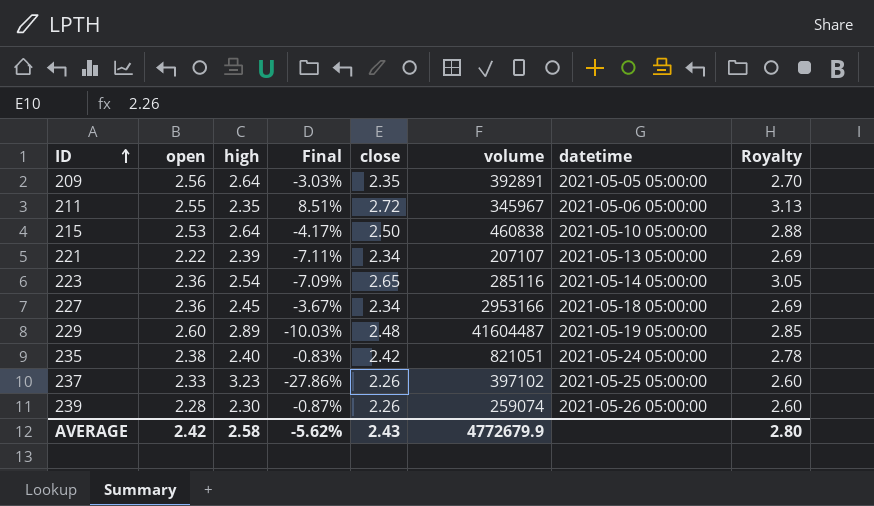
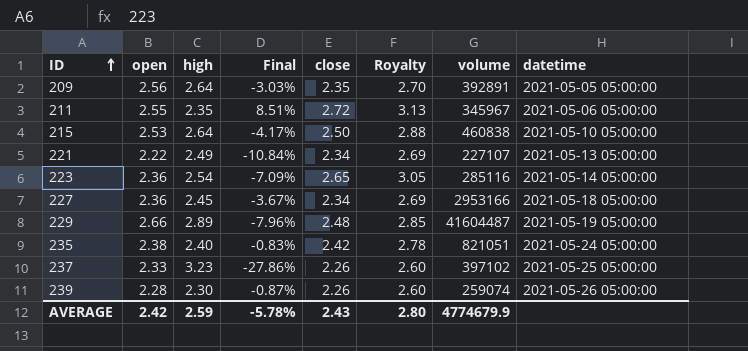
column Royalty | position: 8 -> 6
221 | high: 2.39 -> 2.49
221 | Final: -7.11% -> -10.84%
221 | volume: 207107 -> 227107
229 | open: 2.60 -> 2.66
229 | Final: -10.03% -> -7.96%
AVERAGE | high: 2.58 -> 2.59
AVERAGE | Final: -5.62% -> -5.78%
AVERAGE | volume: 4772679.9 -> 4774679.9

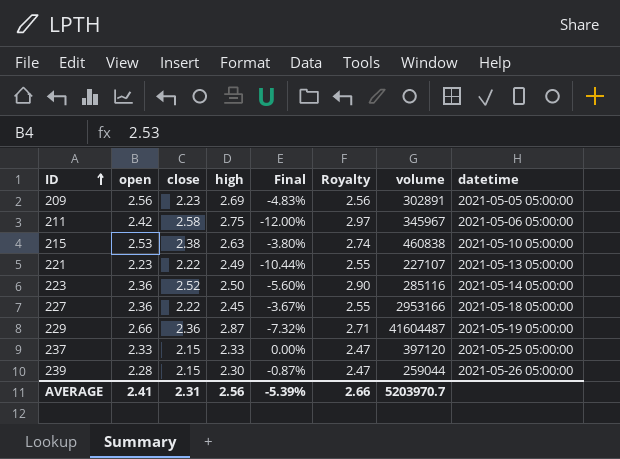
column close | position: 5 -> 3
row 235: 2.38 | 2.40 | -0.83% | 2.42 | 2.78 | 821051 | 2021-05-24 05:00:00 -> none
209 | close: 2.35 -> 2.23
209 | high: 2.64 -> 2.69
209 | Final: -3.03% -> -4.83%
209 | Royalty: 2.70 -> 2.56
209 | volume: 392891 -> 302891
211 | open: 2.55 -> 2.42
211 | close: 2.72 -> 2.58
211 | high: 2.35 -> 2.75
211 | Final: 8.51% -> -12.00%
211 | Royalty: 3.13 -> 2.97
215 | close: 2.50 -> 2.38
215 | high: 2.64 -> 2.63
215 | Final: -4.17% -> -3.80%
215 | Royalty: 2.88 -> 2.74
221 | open: 2.22 -> 2.23
221 | close: 2.34 -> 2.22
221 | Final: -10.84% -> -10.44%
221 | Royalty: 2.69 -> 2.55
223 | close: 2.65 -> 2.52
223 | high: 2.54 -> 2.50
223 | Final: -7.09% -> -5.60%
223 | Royalty: 3.05 -> 2.90
227 | close: 2.34 -> 2.22
227 | Royalty: 2.69 -> 2.55
229 | close: 2.48 -> 2.36
229 | high: 2.89 -> 2.87
229 | Final: -7.96% -> -7.32%
229 | Royalty: 2.85 -> 2.71
237 | close: 2.26 -> 2.15
237 | high: 3.23 -> 2.33
237 | Final: -27.86% -> 0.00%
237 | Royalty: 2.60 -> 2.47
237 | volume: 397102 -> 397120
239 | close: 2.26 -> 2.15
239 | Royalty: 2.60 -> 2.47
239 | volume: 259074 -> 259044
AVERAGE | open: 2.42 -> 2.41
AVERAGE | close: 2.43 -> 2.31
AVERAGE | high: 2.59 -> 2.56
AVERAGE | Final: -5.78% -> -5.39%
AVERAGE | Royalty: 2.80 -> 2.66
AVERAGE | volume: 4774679.9 -> 5203970.7

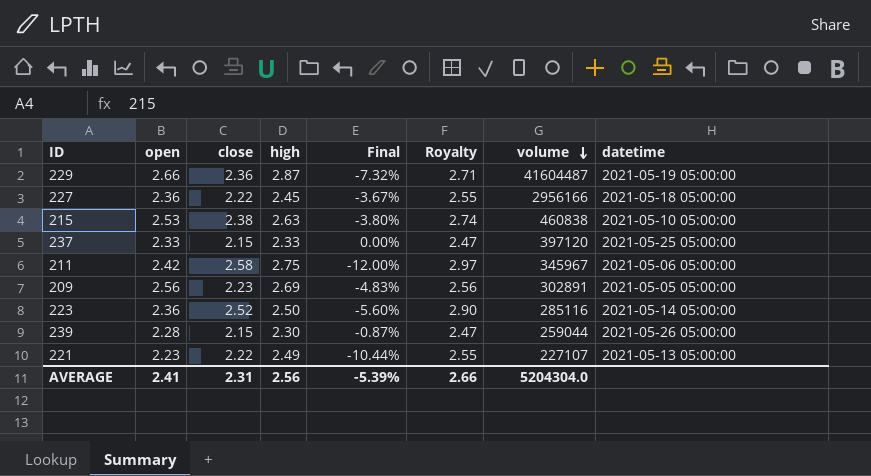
row order: ID ascending -> volume descending
227 | volume: 2953166 -> 2956166
AVERAGE | volume: 5203970.7 -> 5204304.0

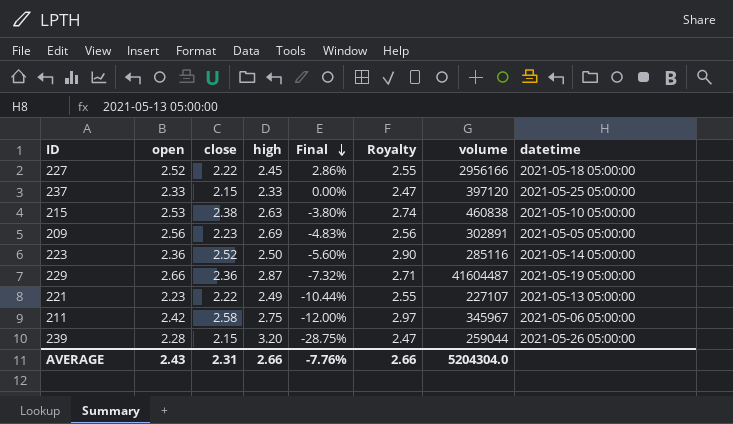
row order: volume descending -> Final descending
227 | open: 2.36 -> 2.52
227 | Final: -3.67% -> 2.86%
239 | high: 2.30 -> 3.20
239 | Final: -0.87% -> -28.75%
AVERAGE | open: 2.41 -> 2.43
AVERAGE | high: 2.56 -> 2.66
AVERAGE | Final: -5.39% -> -7.76%

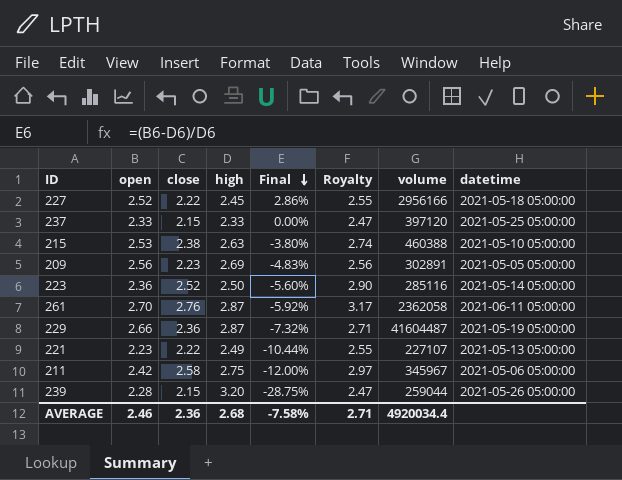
215 | volume: 460838 -> 460388
row 261: none -> 2.70 | 2.76 | 2.87 | -5.92% | 3.17 | 2362058 | 2021-06-11 05:00:00
AVERAGE | open: 2.43 -> 2.46
AVERAGE | close: 2.31 -> 2.36
AVERAGE | high: 2.66 -> 2.68
AVERAGE | Final: -7.76% -> -7.58%
AVERAGE | Royalty: 2.66 -> 2.71
AVERAGE | volume: 5204304.0 -> 4920034.4

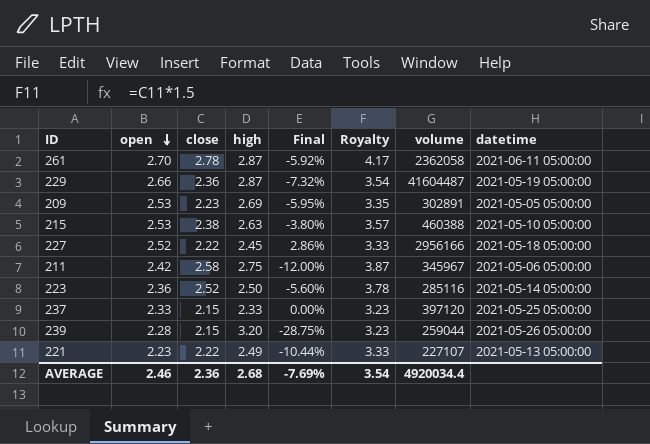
row order: Final descending -> open descending
column Royalty | formula: [close] * 1.15 -> [close] * 1.5
261 | close: 2.76 -> 2.78
209 | open: 2.56 -> 2.53
209 | Final: -4.83% -> -5.95%
AVERAGE | Final: -7.58% -> -7.69%
AVERAGE | Royalty: 2.71 -> 3.54

